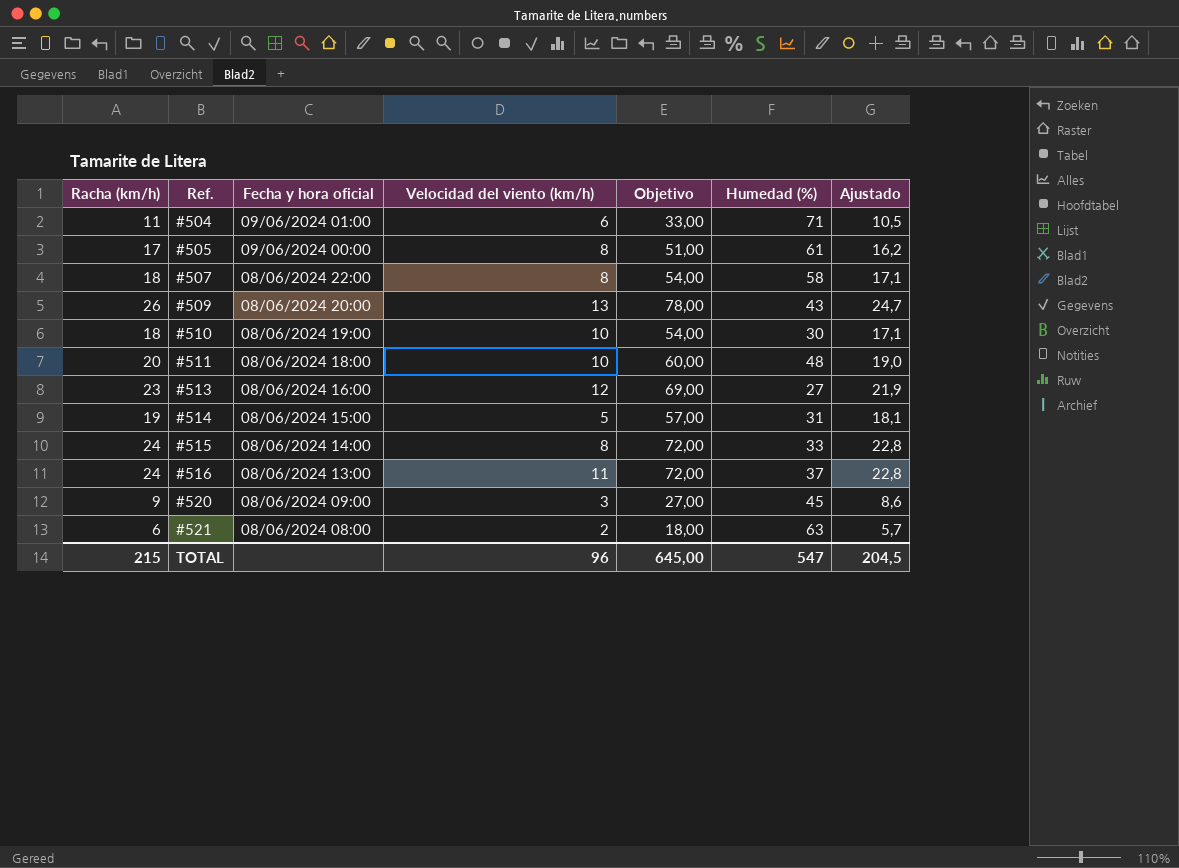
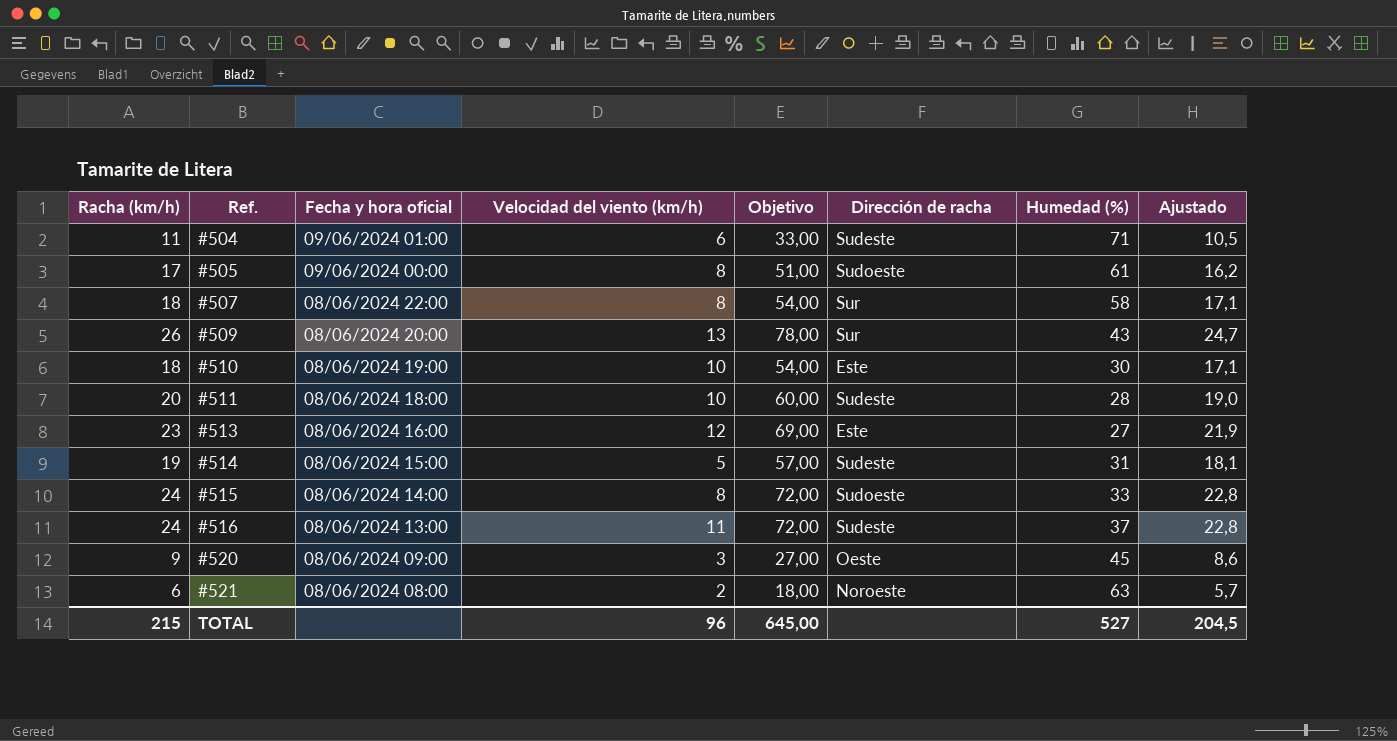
column Dirección de racha | position: none -> 6
#511 | Humedad (%): 48 -> 28
TOTAL | Humedad (%): 547 -> 527

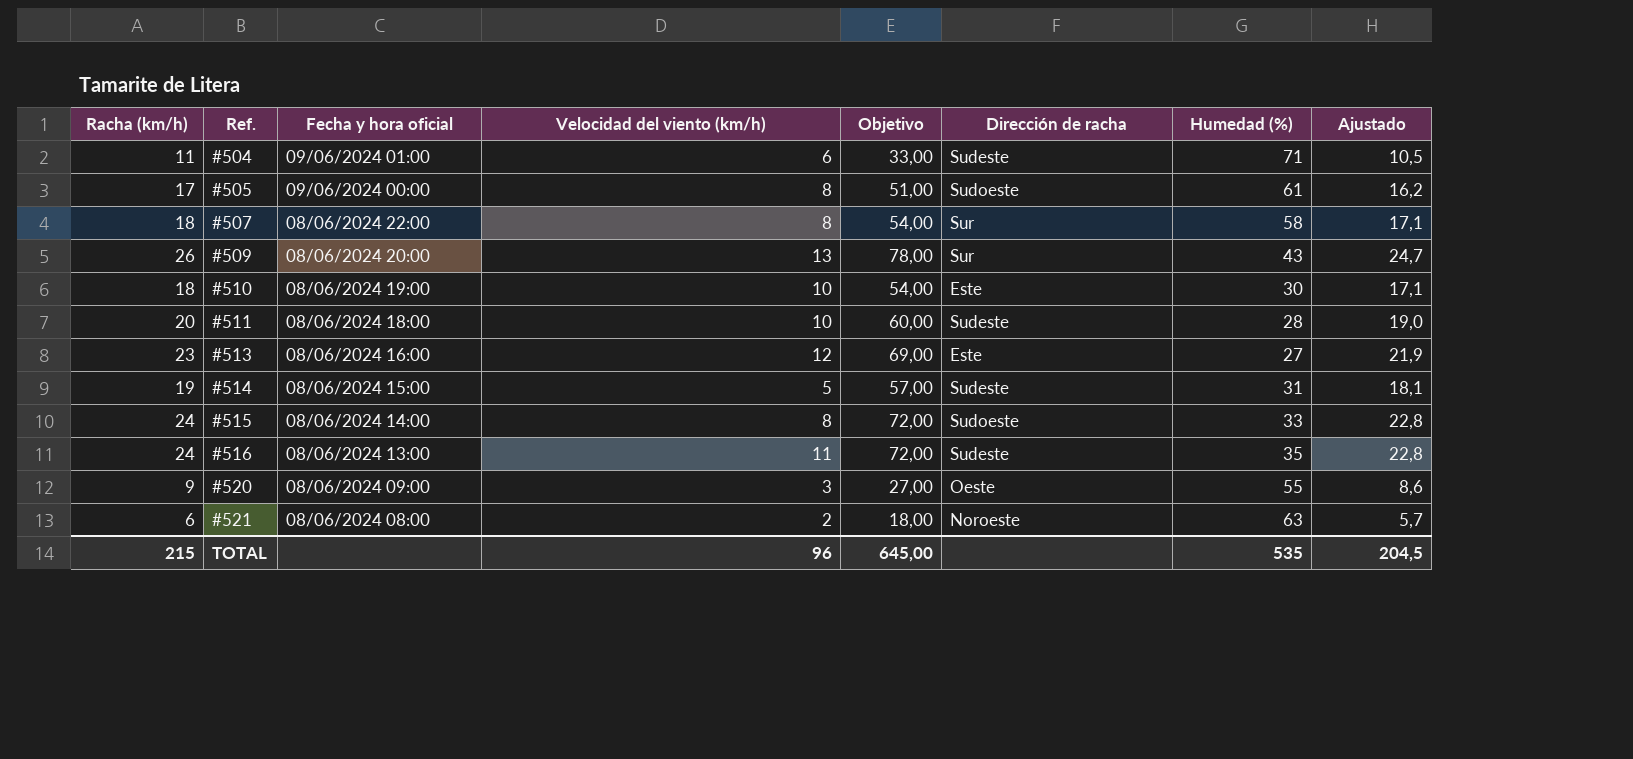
#516 | Humedad (%): 37 -> 35
#520 | Humedad (%): 45 -> 55
TOTAL | Humedad (%): 527 -> 535

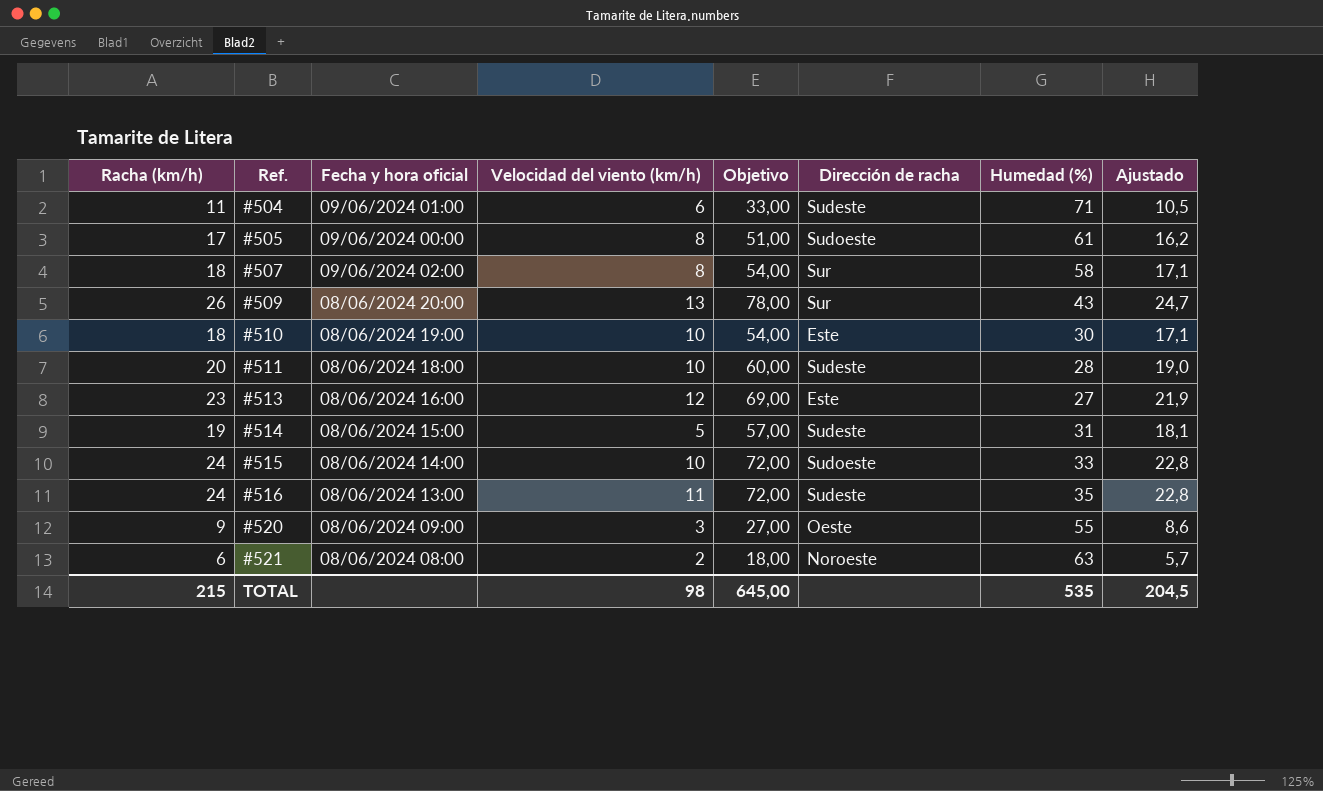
#507 | Fecha y hora oficial: 08/06/2024 22:00 -> 09/06/2024 02:00
#515 | Velocidad del viento (km/h): 8 -> 10
TOTAL | Velocidad del viento (km/h): 96 -> 98

